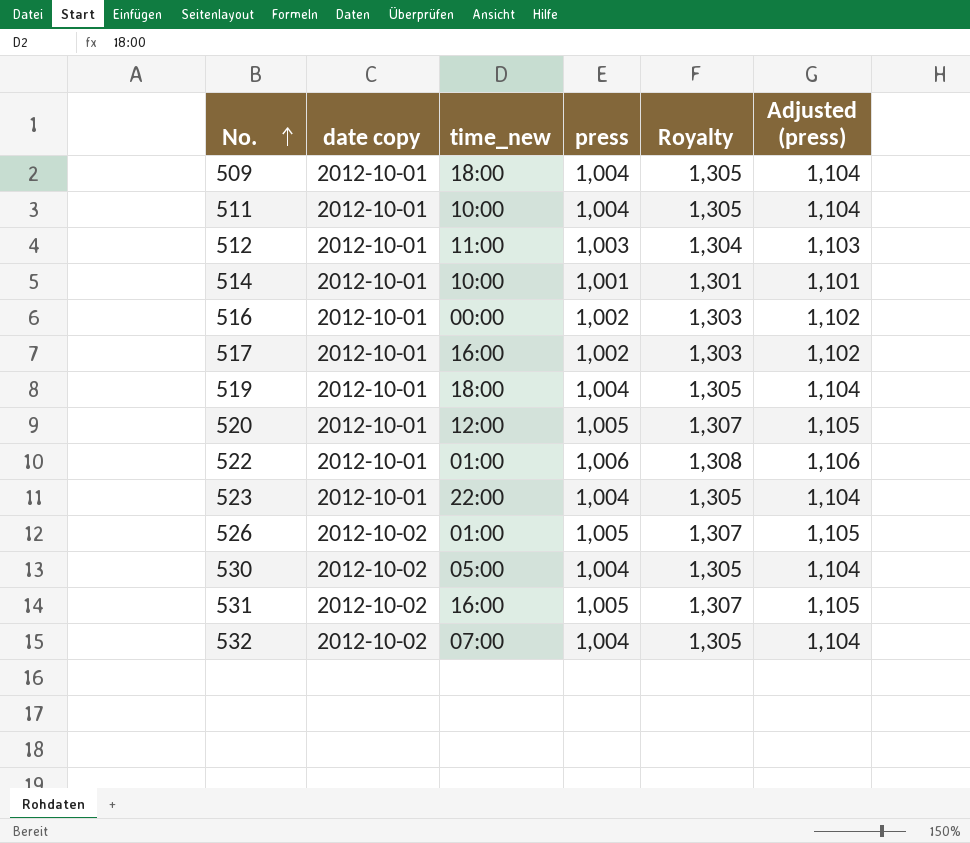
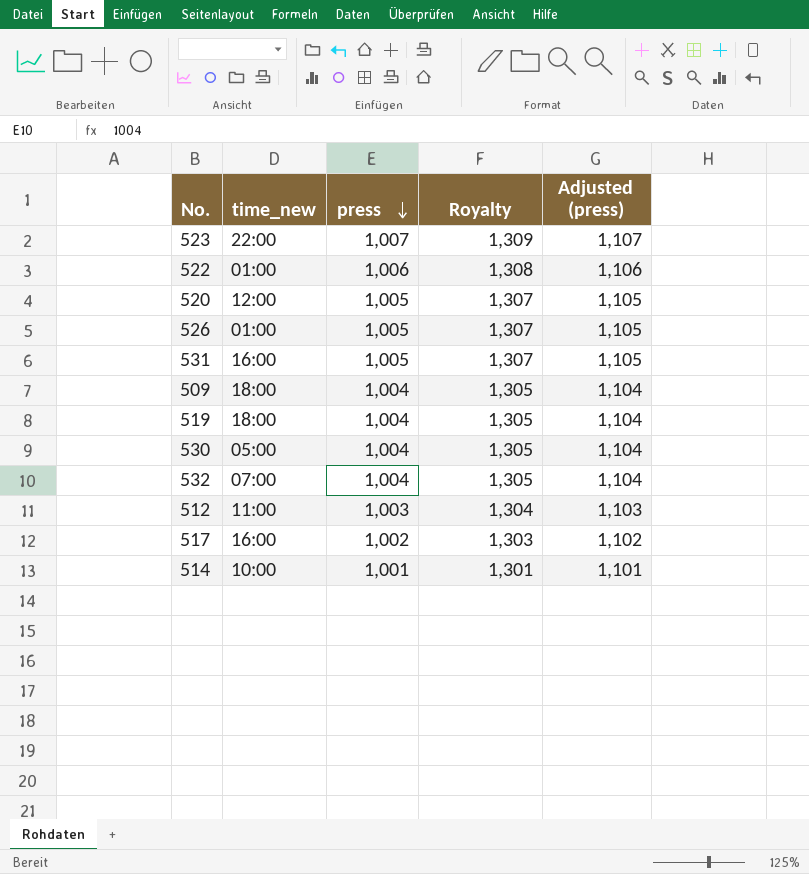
row order: No. ascending -> press descending
column date copy | position: 2 -> none
row 511: 2012-10-01 | 10:00 | 1,004 | 1,305 | 1,104 -> none
row 516: 2012-10-01 | 00:00 | 1,002 | 1,303 | 1,102 -> none
523 | press: 1,004 -> 1,007
523 | Royalty: 1,305 -> 1,309
523 | Adjusted (press): 1,104 -> 1,107

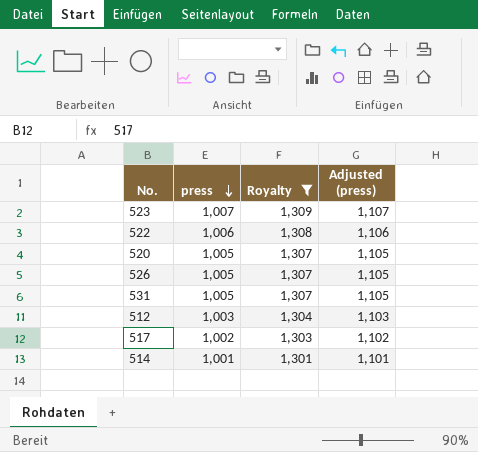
filter: none -> Royalty != 1,305
column time_new | position: 2 -> none

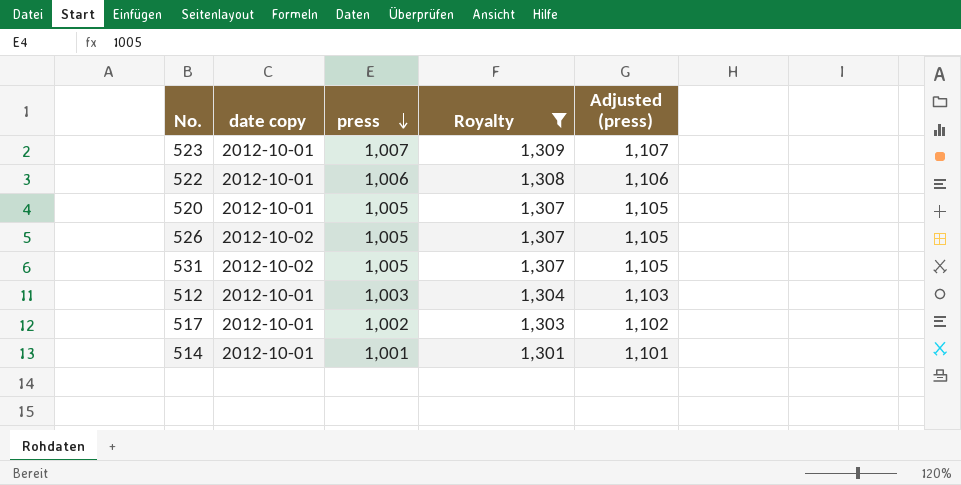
column date copy | position: none -> 2

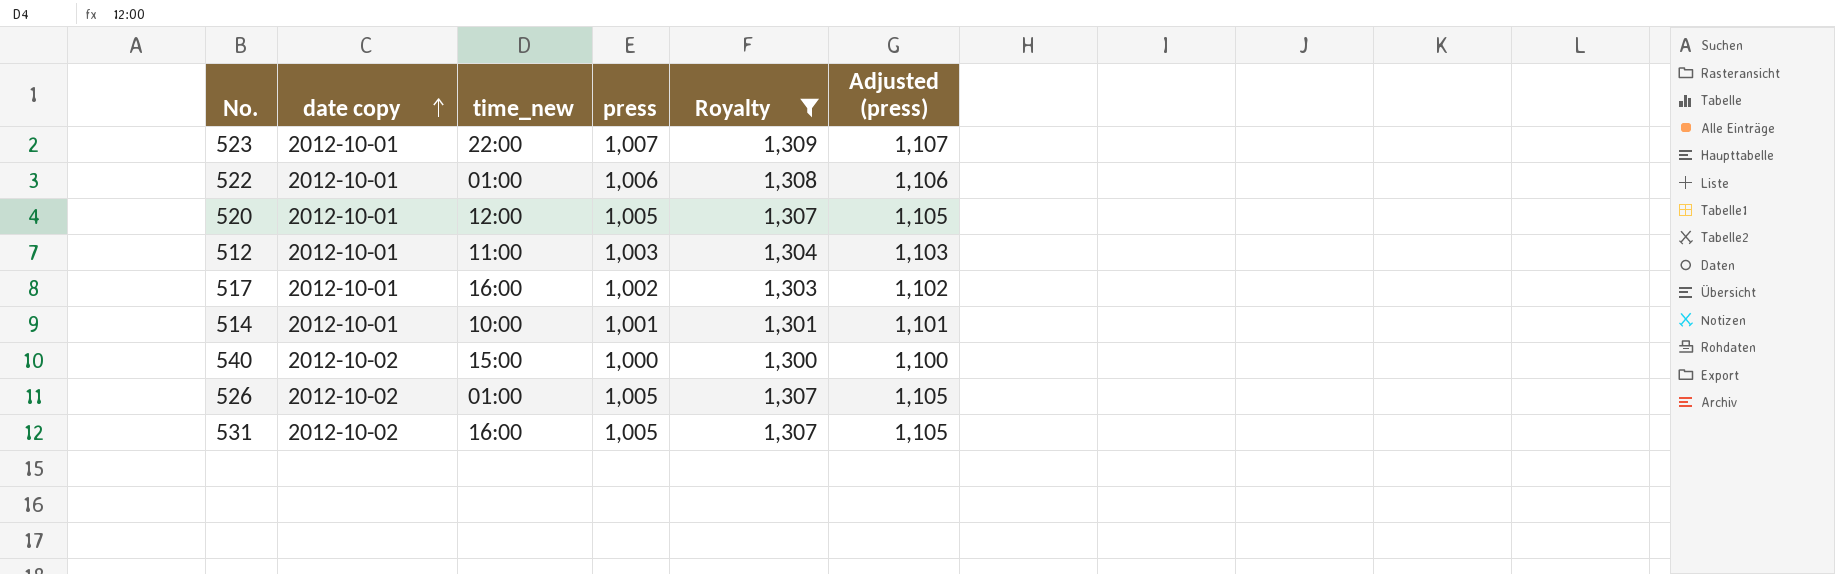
row order: press descending -> date copy ascending
column time_new | position: none -> 3
row 540: none -> 2012-10-02 | 15:00 | 1,000 | 1,300 | 1,100

